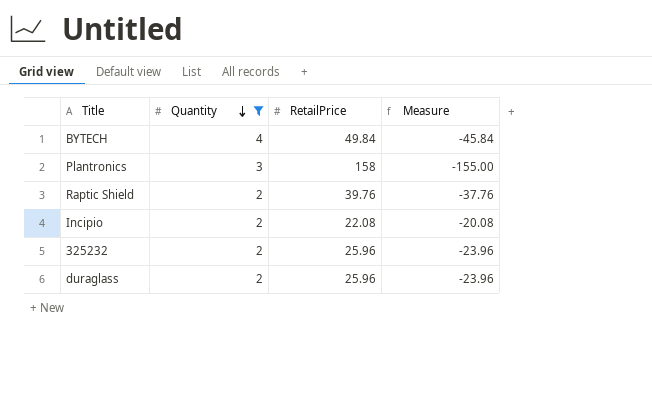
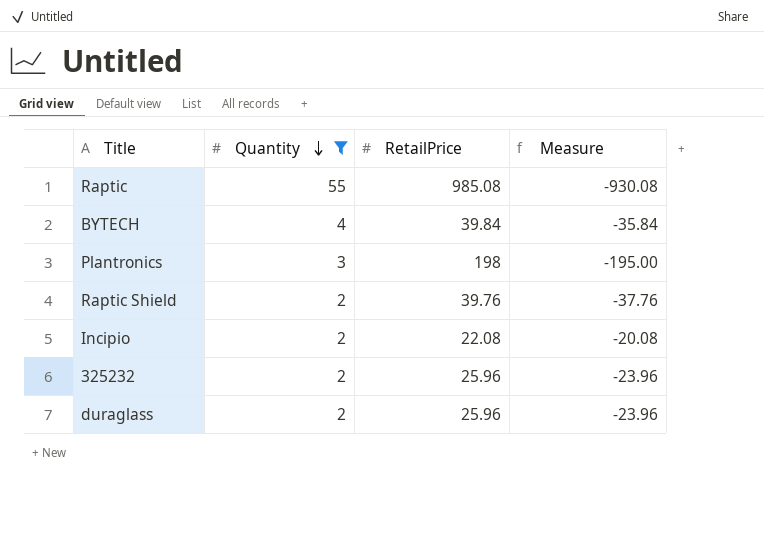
row Raptic: none -> 55 | 985.08 | -930.08
BYTECH | RetailPrice: 49.84 -> 39.84
BYTECH | Measure: -45.84 -> -35.84
Plantronics | RetailPrice: 158 -> 198
Plantronics | Measure: -155.00 -> -195.00

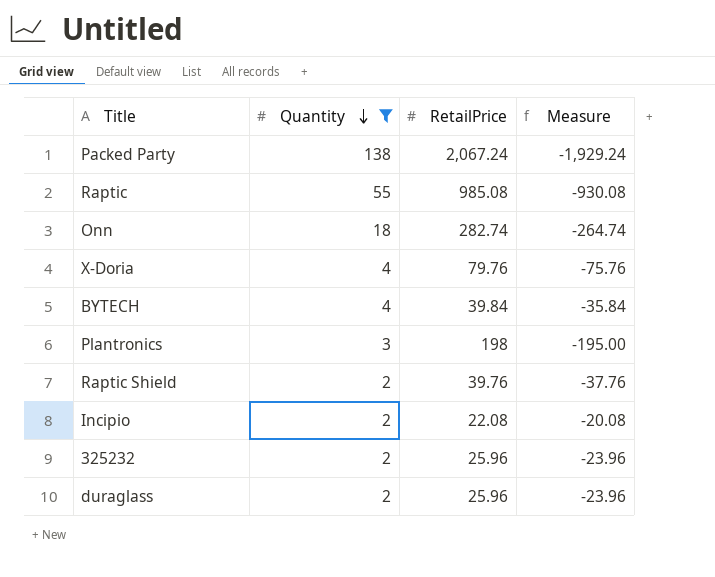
row Packed Party: none -> 138 | 2,067.24 | -1,929.24
row Onn: none -> 18 | 282.74 | -264.74
row X-Doria: none -> 4 | 79.76 | -75.76

